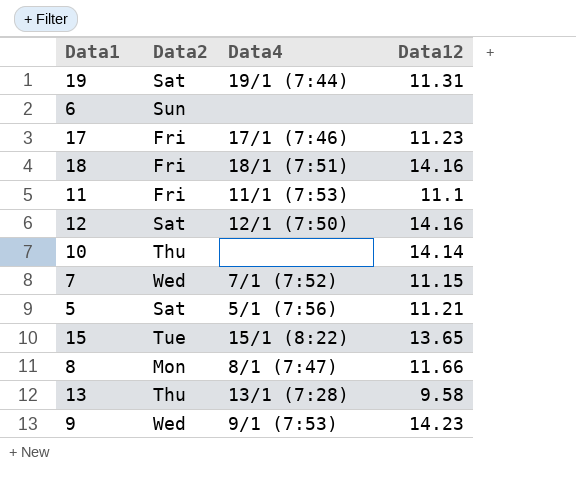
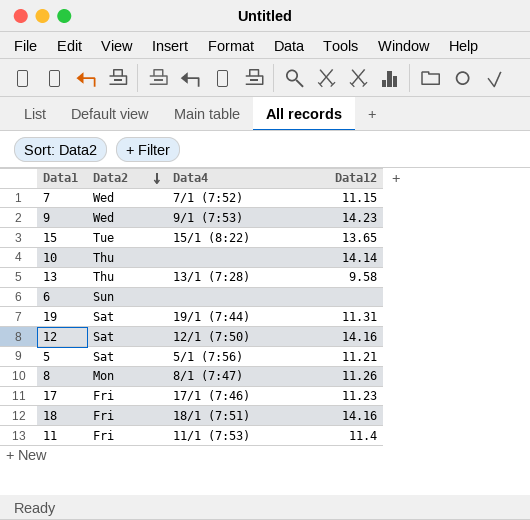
row order: none -> Data2 descending
8 | Data12: 11.66 -> 11.26
11 | Data12: 11.1 -> 11.4

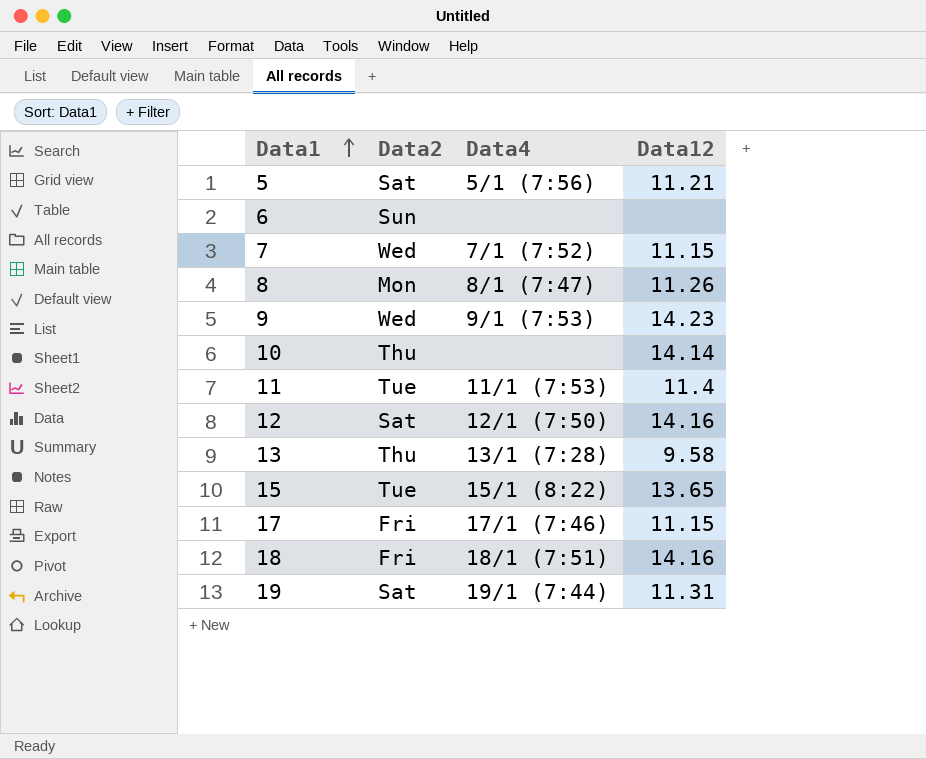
row order: Data2 descending -> Data1 ascending
11 | Data2: Fri -> Tue
17 | Data12: 11.23 -> 11.15

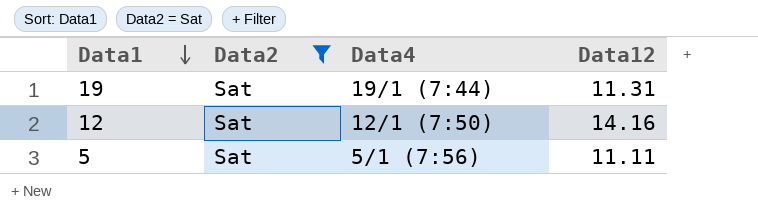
filter: none -> Data2 = Sat
row order: Data1 ascending -> Data1 descending
5 | Data12: 11.21 -> 11.11

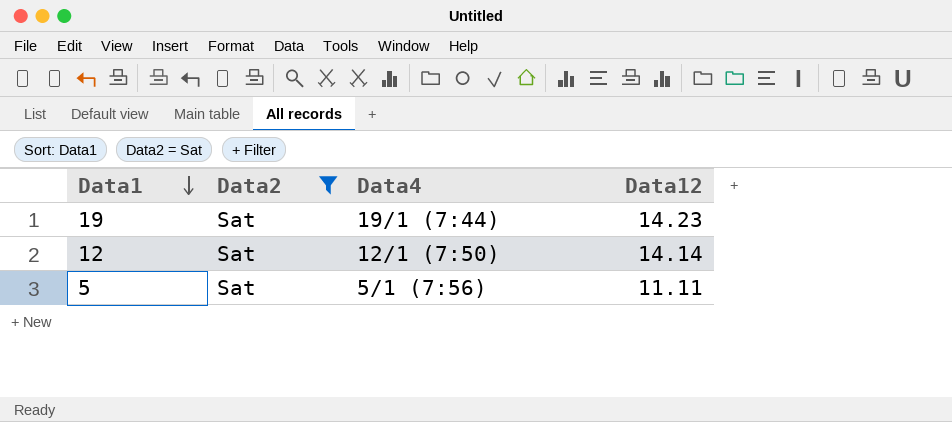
19 | Data12: 11.31 -> 14.23
12 | Data12: 14.16 -> 14.14

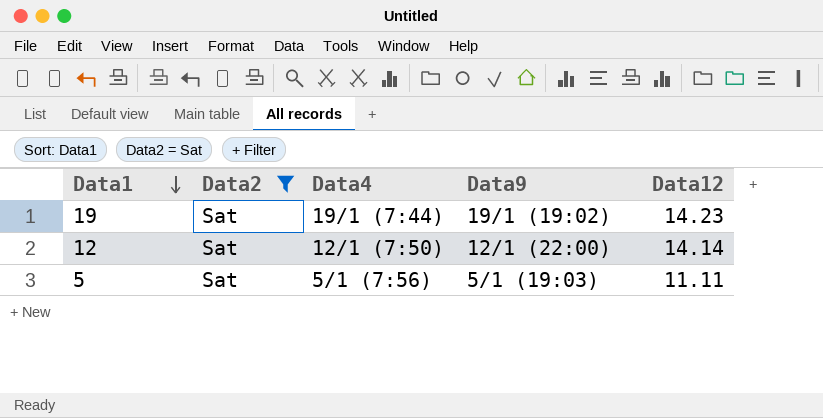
column Data9 | position: none -> 4

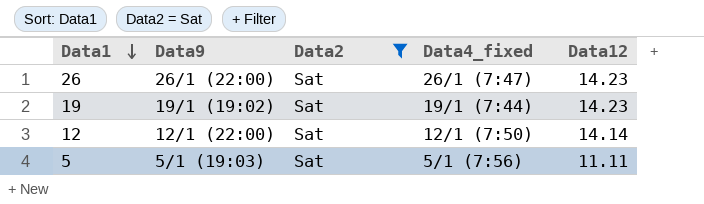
column Data9 | position: 4 -> 2
column name: Data4 -> Data4_fixed
row 26: none -> 26/1 (22:00) | Sat | 26/1 (7:47) | 14.23

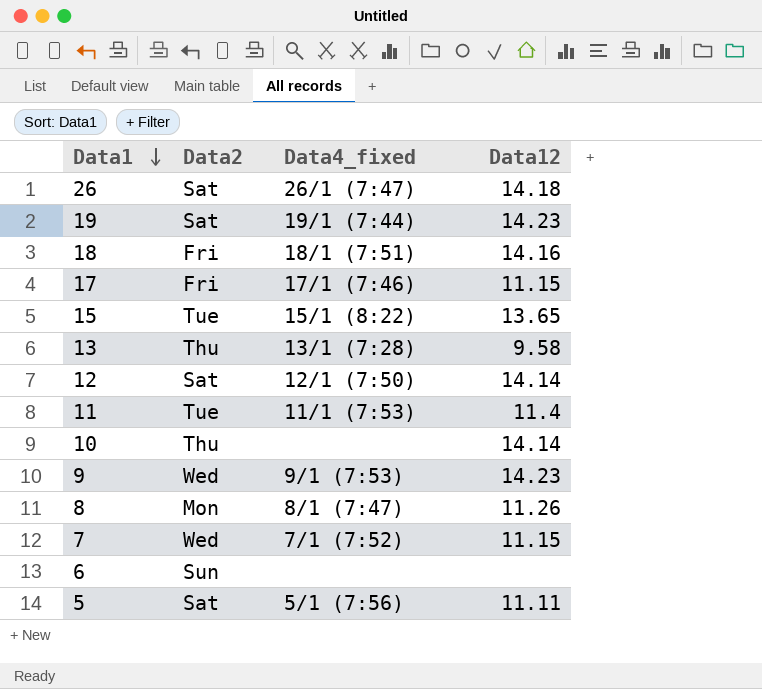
filter: Data2 = Sat -> none
column Data9 | position: 2 -> none
26 | Data12: 14.23 -> 14.18

